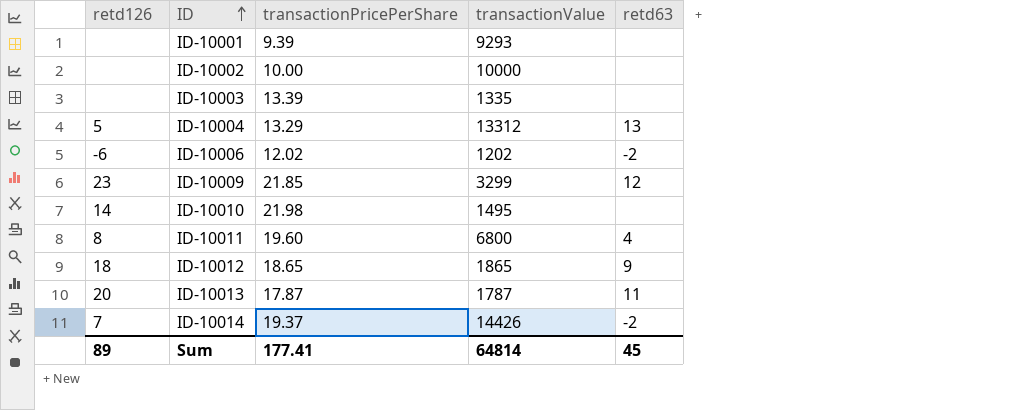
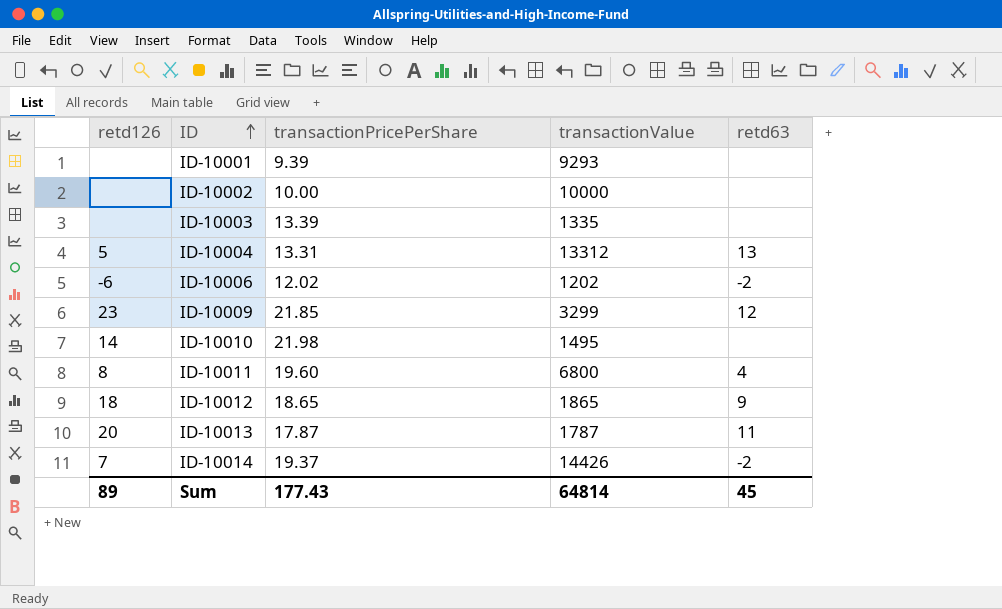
ID-10004 | transactionPricePerShare: 13.29 -> 13.31
Sum | transactionPricePerShare: 177.41 -> 177.43

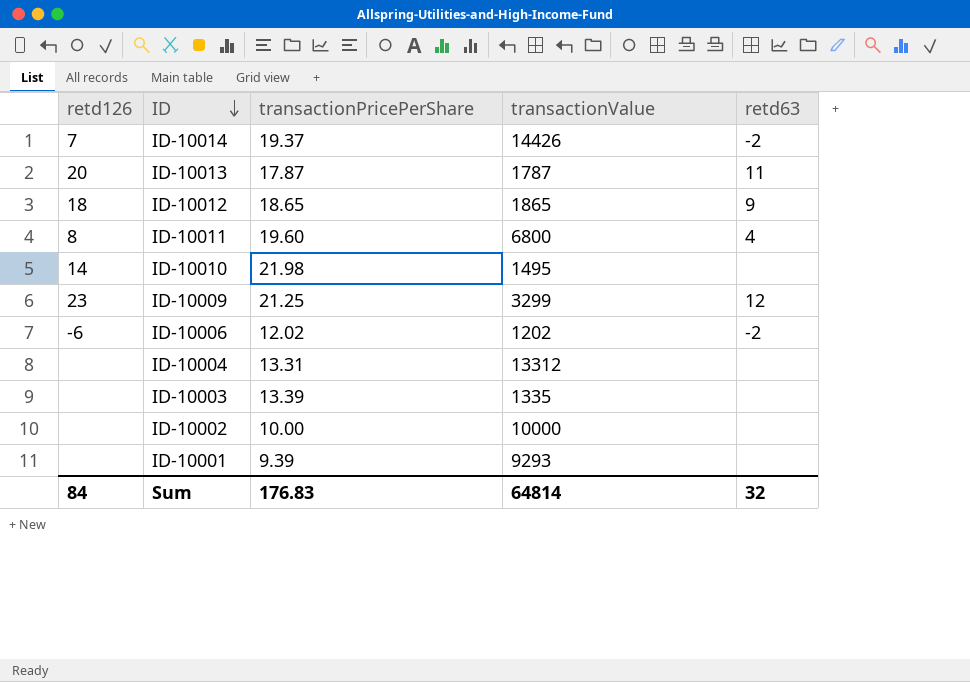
row order: ID ascending -> ID descending
ID-10009 | transactionPricePerShare: 21.85 -> 21.25
ID-10004 | retd126: 5 -> none
ID-10004 | retd63: 13 -> none
Sum | retd126: 89 -> 84
Sum | transactionPricePerShare: 177.43 -> 176.83
Sum | retd63: 45 -> 32

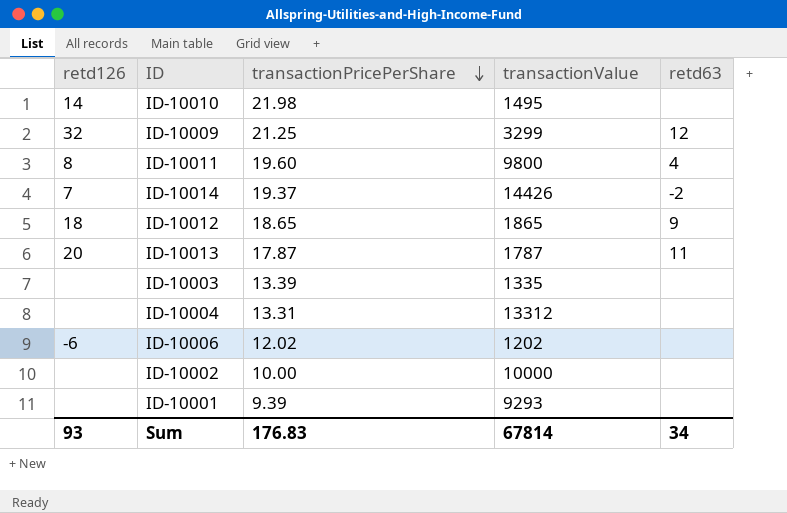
row order: ID descending -> transactionPricePerShare descending
ID-10009 | retd126: 23 -> 32
ID-10011 | transactionValue: 6800 -> 9800
ID-10006 | retd63: -2 -> none
Sum | retd126: 84 -> 93
Sum | transactionValue: 64814 -> 67814
Sum | retd63: 32 -> 34

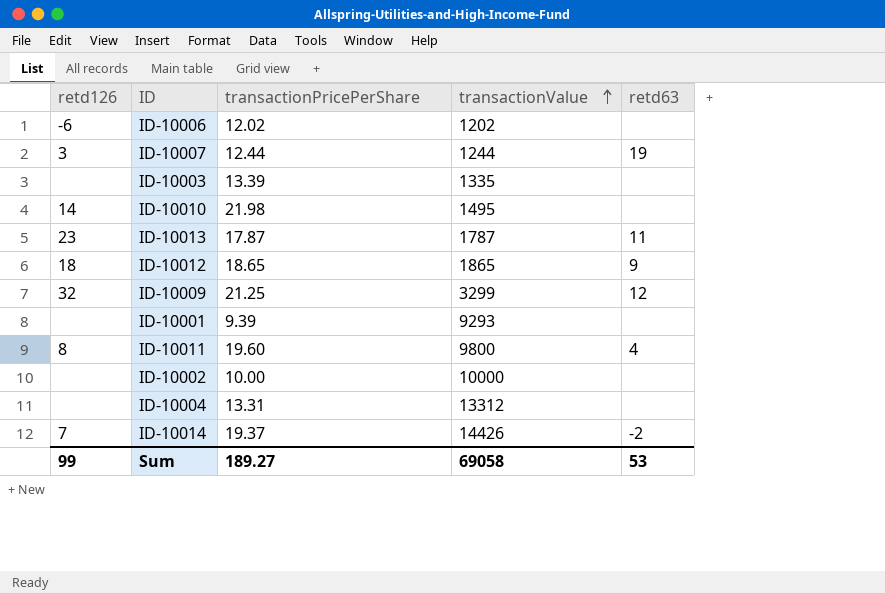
row order: transactionPricePerShare descending -> transactionValue ascending
row ID-10007: none -> 3 | 12.44 | 1244 | 19
ID-10013 | retd126: 20 -> 23
Sum | retd126: 93 -> 99
Sum | transactionPricePerShare: 176.83 -> 189.27
Sum | transactionValue: 67814 -> 69058
Sum | retd63: 34 -> 53

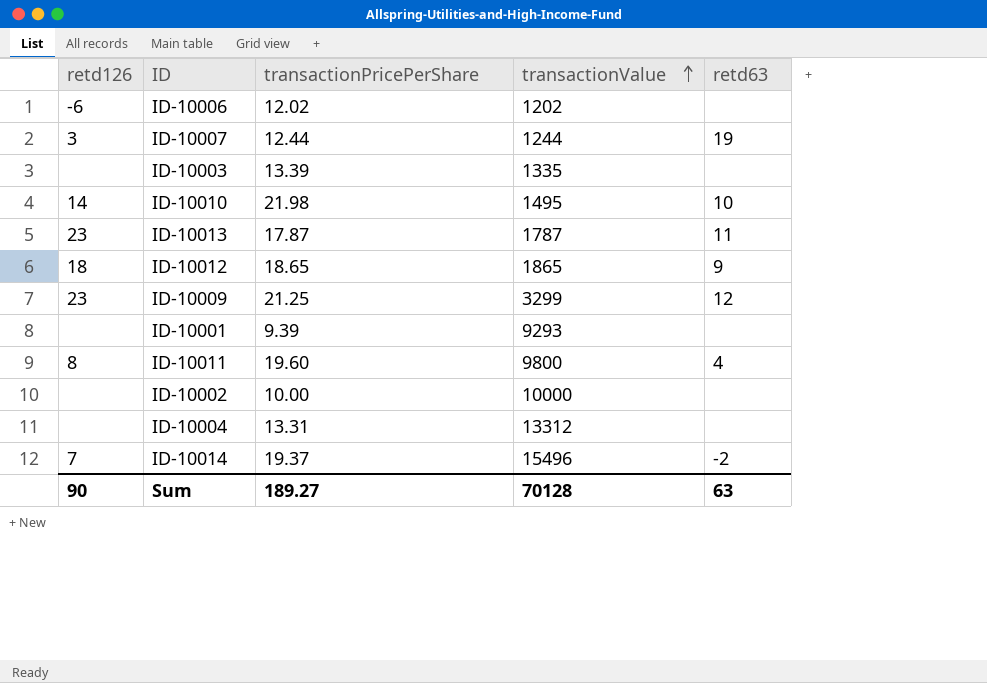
ID-10010 | retd63: none -> 10
ID-10009 | retd126: 32 -> 23
ID-10014 | transactionValue: 14426 -> 15496
Sum | retd126: 99 -> 90
Sum | transactionValue: 69058 -> 70128
Sum | retd63: 53 -> 63

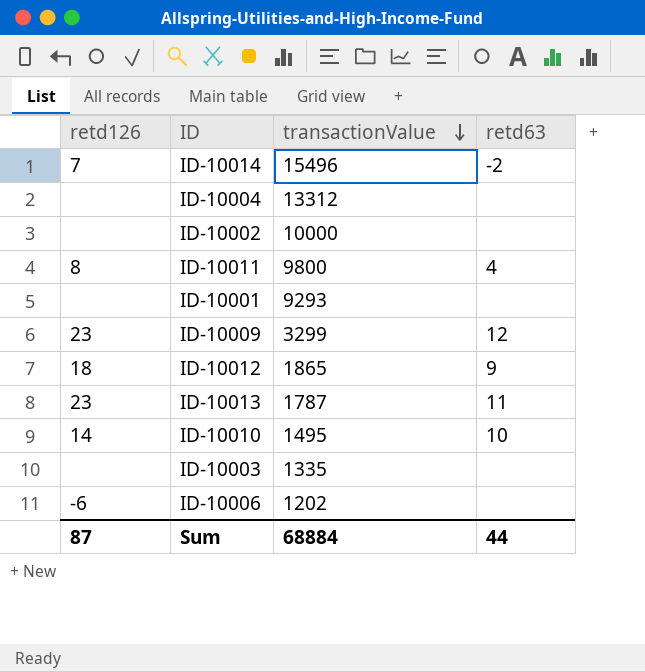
row order: transactionValue ascending -> transactionValue descending
column transactionPricePerShare | position: 3 -> none
row ID-10007: 3 | 12.44 | 1244 | 19 -> none
Sum | retd126: 90 -> 87
Sum | transactionValue: 70128 -> 68884
Sum | retd63: 63 -> 44

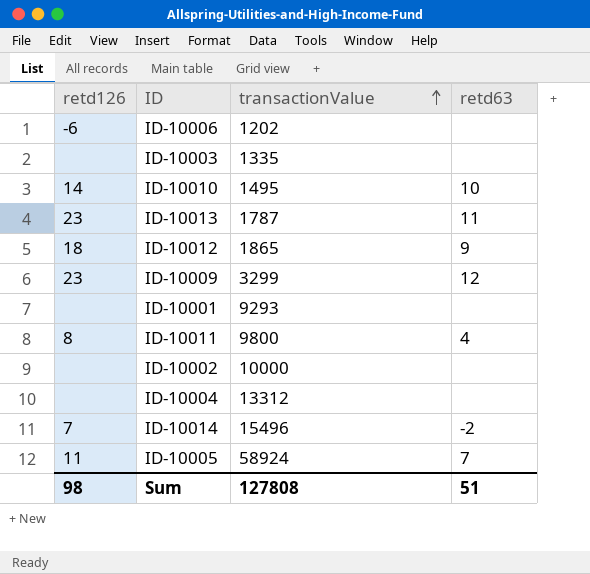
row order: transactionValue descending -> transactionValue ascending
row ID-10005: none -> 11 | 58924 | 7
Sum | retd126: 87 -> 98
Sum | transactionValue: 68884 -> 127808
Sum | retd63: 44 -> 51

